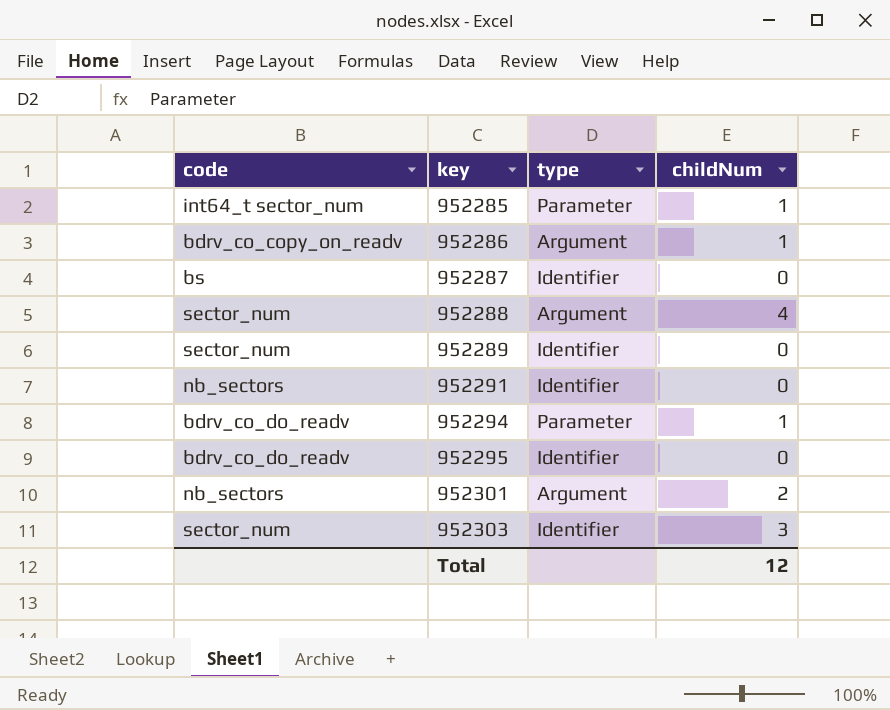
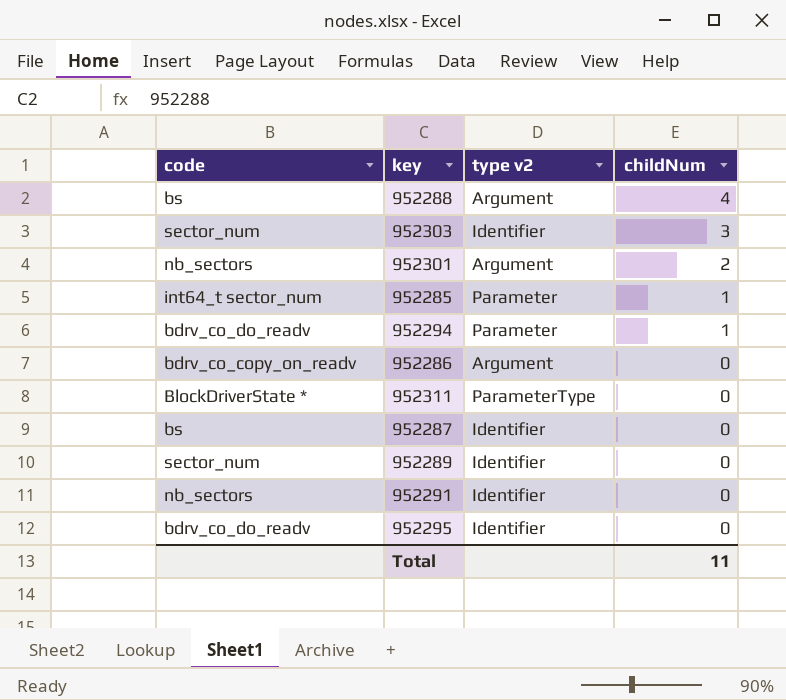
row order: key ascending -> childNum descending
column name: type -> type v2
952288 | code: sector_num -> bs
952286 | childNum: 1 -> 0
row 952311: none -> BlockDriverState * | ParameterType | 0
Total | childNum: 12 -> 11

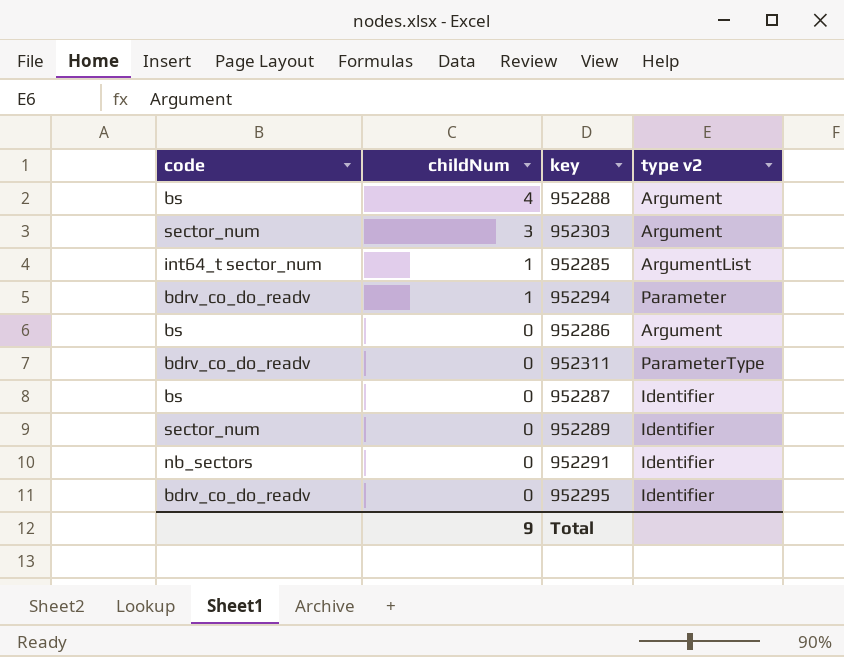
column childNum | position: 4 -> 2
row 952301: nb_sectors | Argument | 2 -> none
952303 | type v2: Identifier -> Argument
952285 | type v2: Parameter -> ArgumentList
952286 | code: bdrv_co_copy_on_readv -> bs
952311 | code: BlockDriverState * -> bdrv_co_do_readv
Total | childNum: 11 -> 9

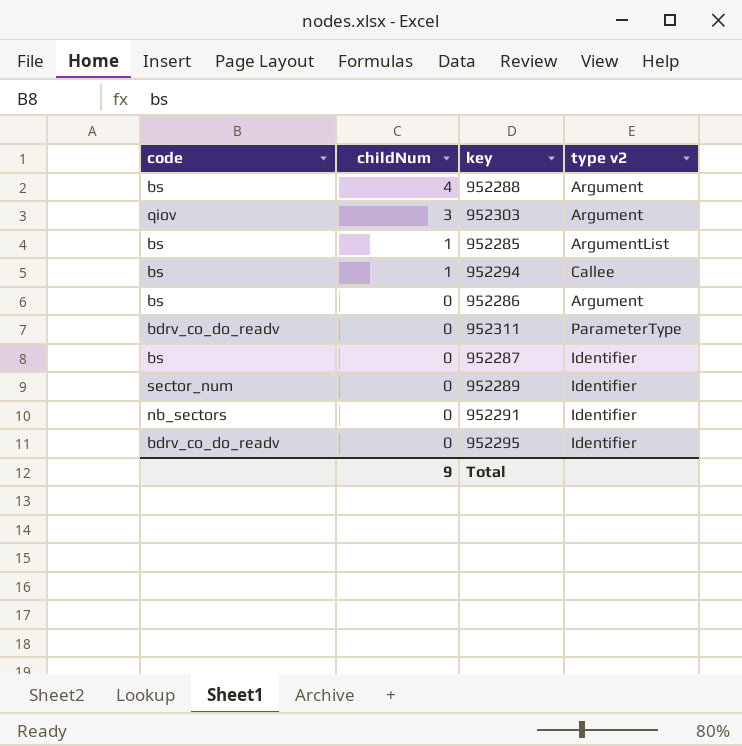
952303 | code: sector_num -> qiov
952285 | code: int64_t sector_num -> bs
952294 | code: bdrv_co_do_readv -> bs
952294 | type v2: Parameter -> Callee

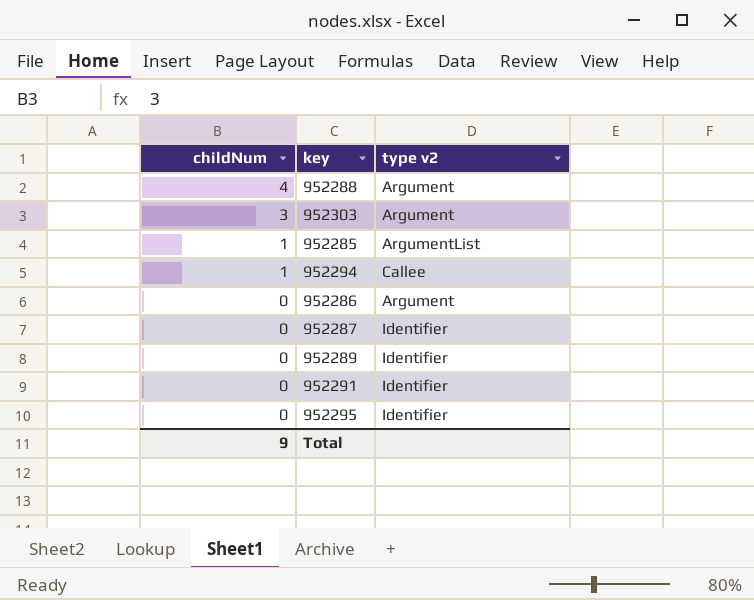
column code | position: 1 -> none
row 952311: bdrv_co_do_readv | 0 | ParameterType -> none

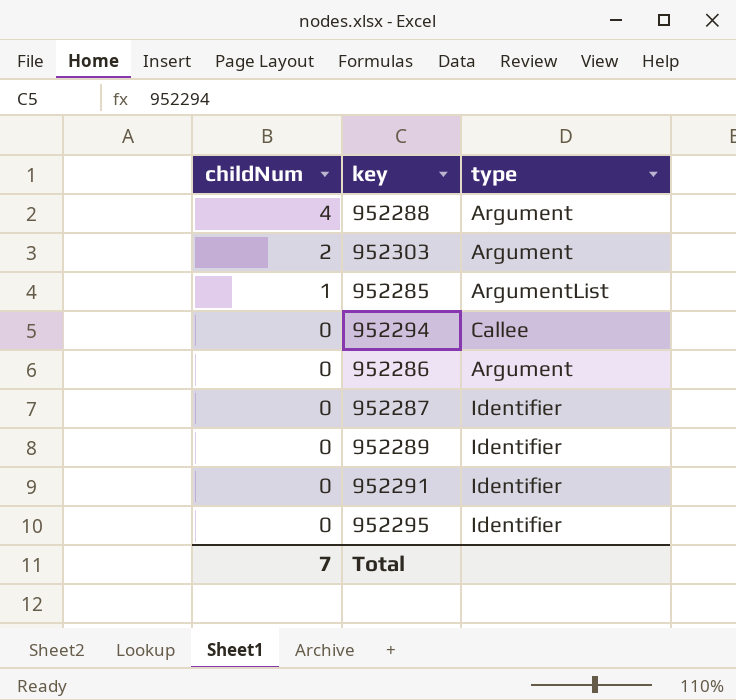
column name: type v2 -> type
952303 | childNum: 3 -> 2
952294 | childNum: 1 -> 0
Total | childNum: 9 -> 7

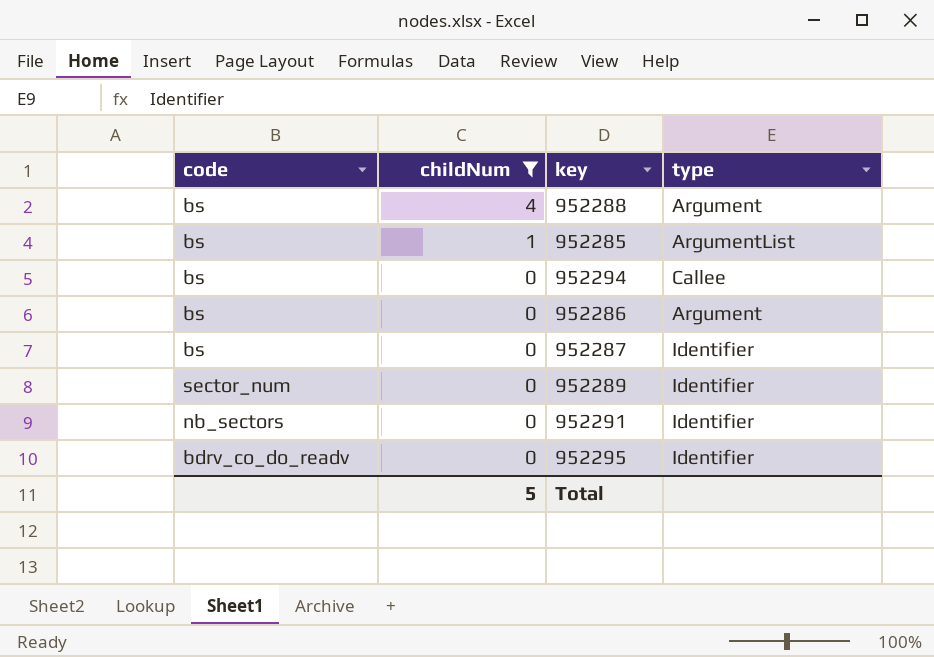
filter: none -> childNum != 2
column code | position: none -> 1
Total | childNum: 7 -> 5

